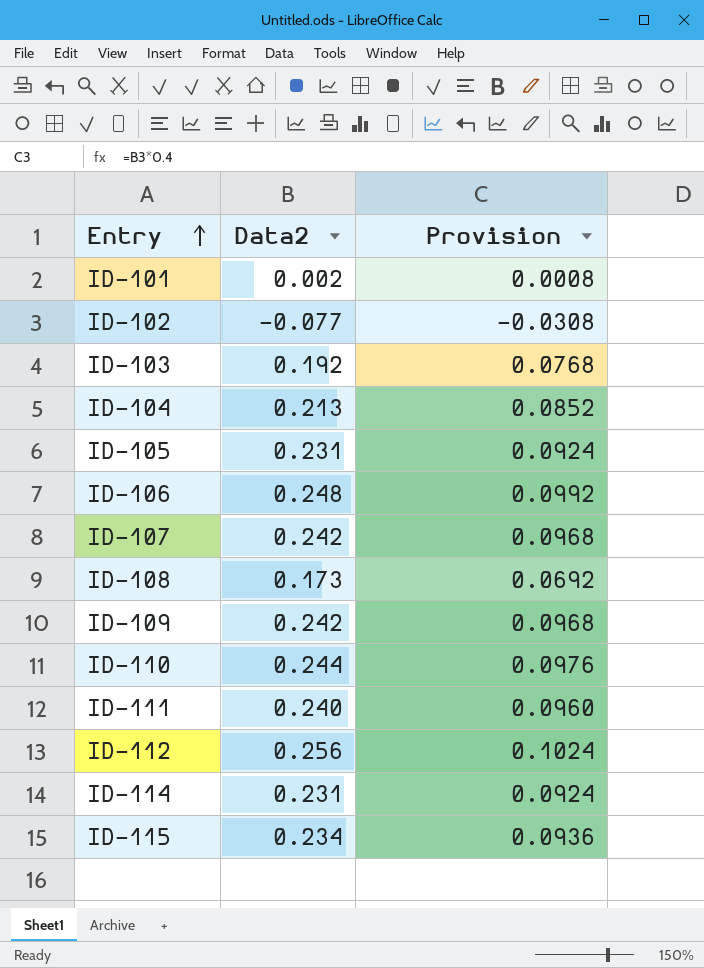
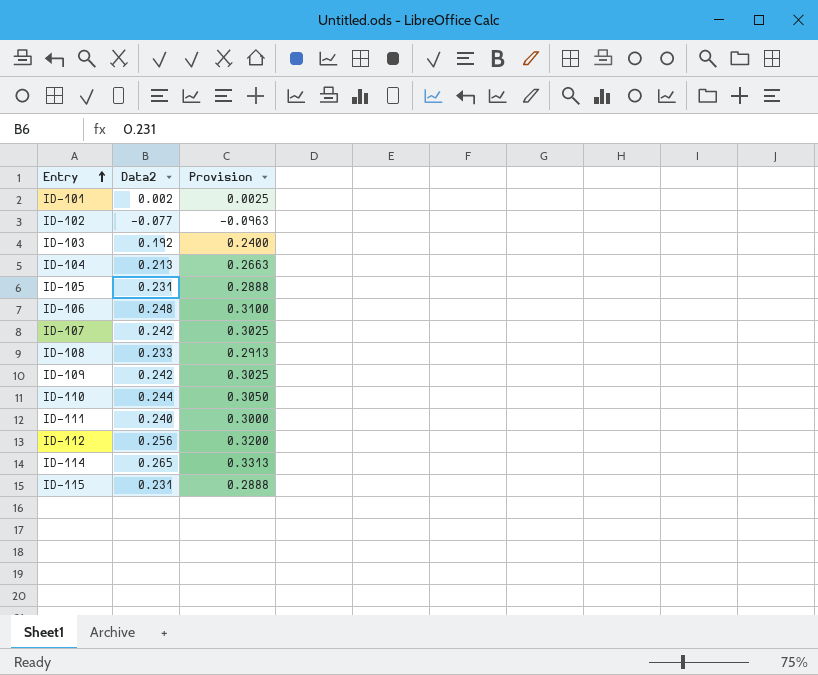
column Provision | formula: [Data2] * 0.4 -> [Data2] * 1.25
ID-108 | Data2: 0.173 -> 0.233
ID-114 | Data2: 0.231 -> 0.265
ID-115 | Data2: 0.234 -> 0.231

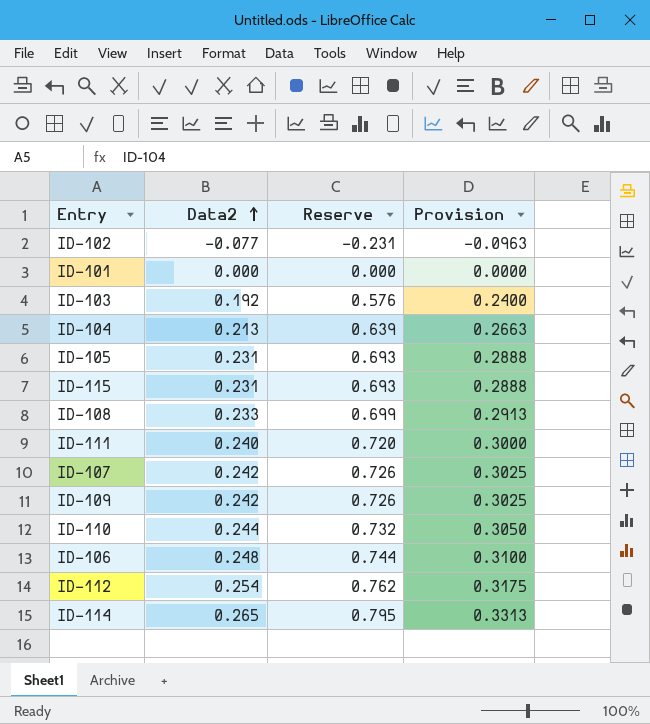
row order: Entry ascending -> Data2 ascending
column Reserve | formula: none -> [Data2] * 3
ID-101 | Data2: 0.002 -> 0.000
ID-101 | Provision: 0.0025 -> 0.0000
ID-112 | Data2: 0.256 -> 0.254
ID-112 | Provision: 0.3200 -> 0.3175

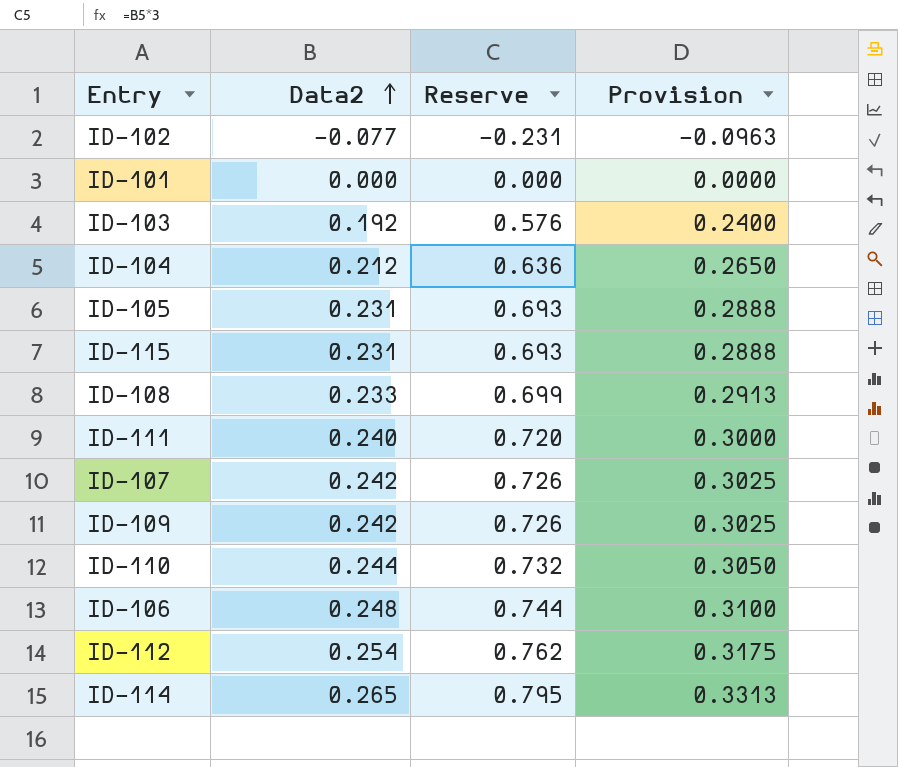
ID-104 | Data2: 0.213 -> 0.212
ID-104 | Reserve: 0.639 -> 0.636
ID-104 | Provision: 0.2663 -> 0.2650

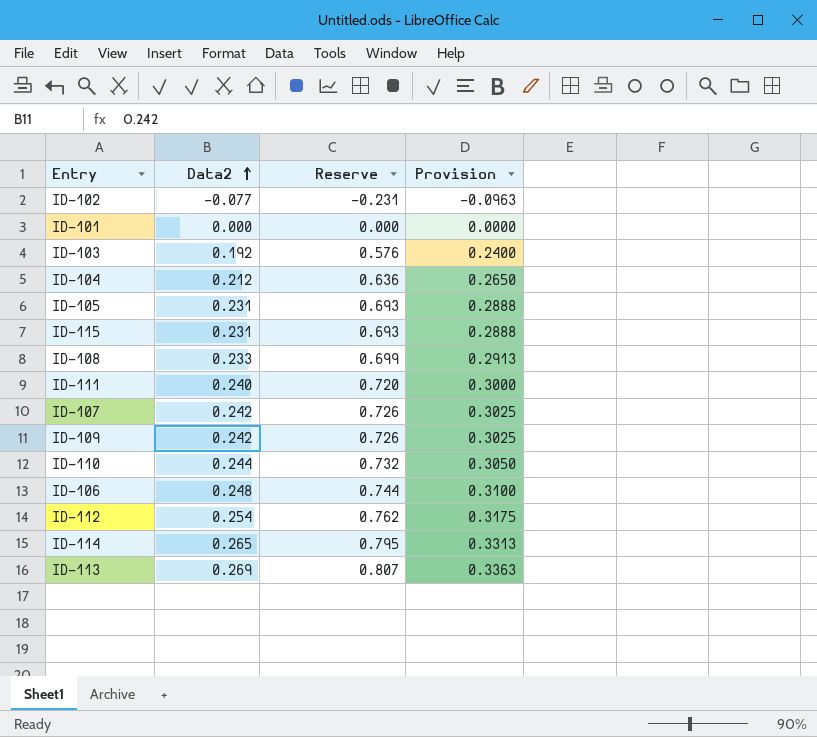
row ID-113: none -> 0.269 | 0.807 | 0.3363

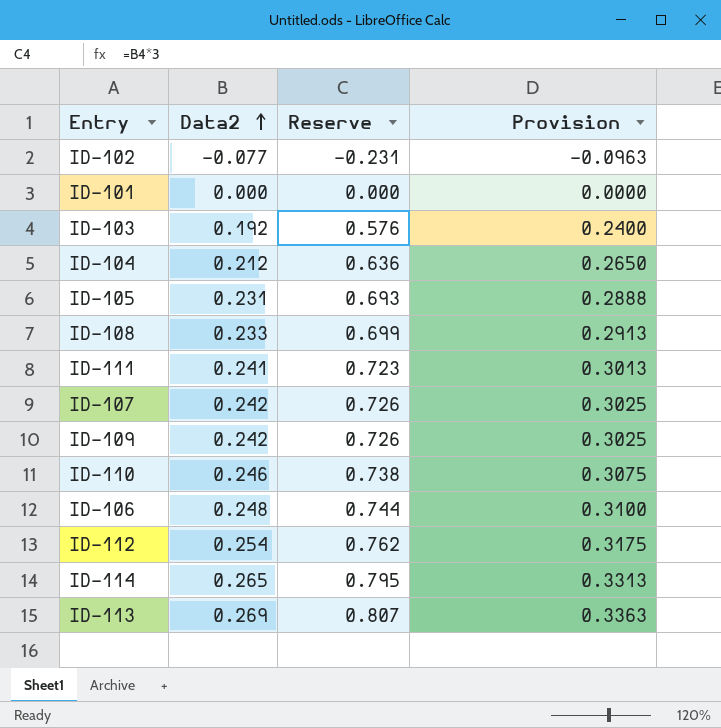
row ID-115: 0.231 | 0.693 | 0.2888 -> none
ID-111 | Data2: 0.240 -> 0.241
ID-111 | Reserve: 0.720 -> 0.723
ID-111 | Provision: 0.3000 -> 0.3013
ID-110 | Data2: 0.244 -> 0.246
ID-110 | Reserve: 0.732 -> 0.738
ID-110 | Provision: 0.3050 -> 0.3075

